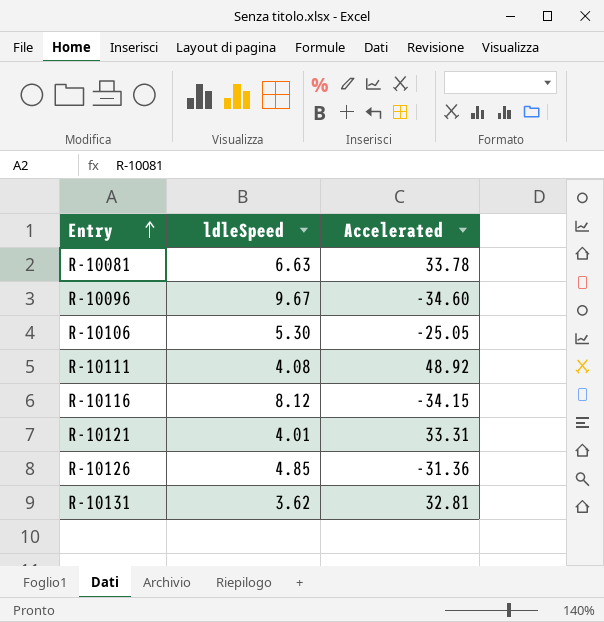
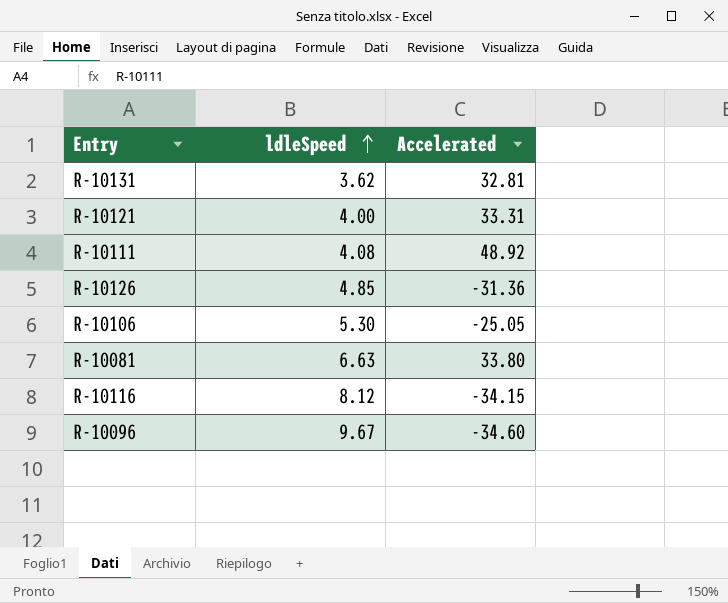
row order: Entry ascending -> ldleSpeed ascending
R-10121 | ldleSpeed: 4.01 -> 4.00
R-10081 | Accelerated: 33.78 -> 33.80

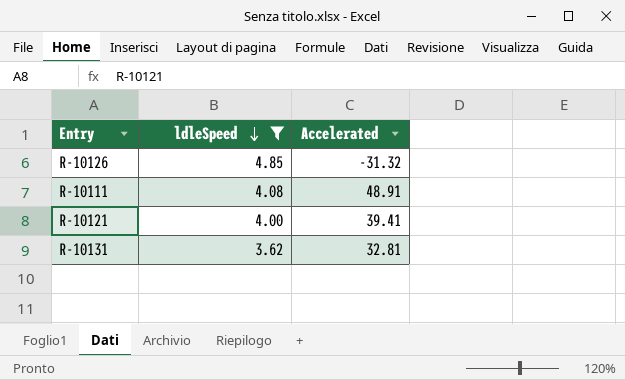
filter: none -> ldleSpeed <= 4.85
row order: ldleSpeed ascending -> ldleSpeed descending
R-10126 | Accelerated: -31.36 -> -31.32
R-10111 | Accelerated: 48.92 -> 48.91
R-10121 | Accelerated: 33.31 -> 39.41

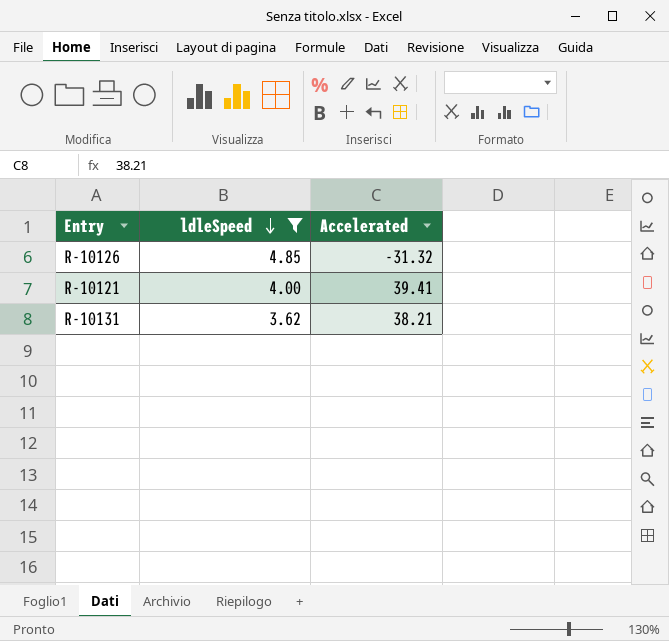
row R-10111: 4.08 | 48.91 -> none
R-10131 | Accelerated: 32.81 -> 38.21

